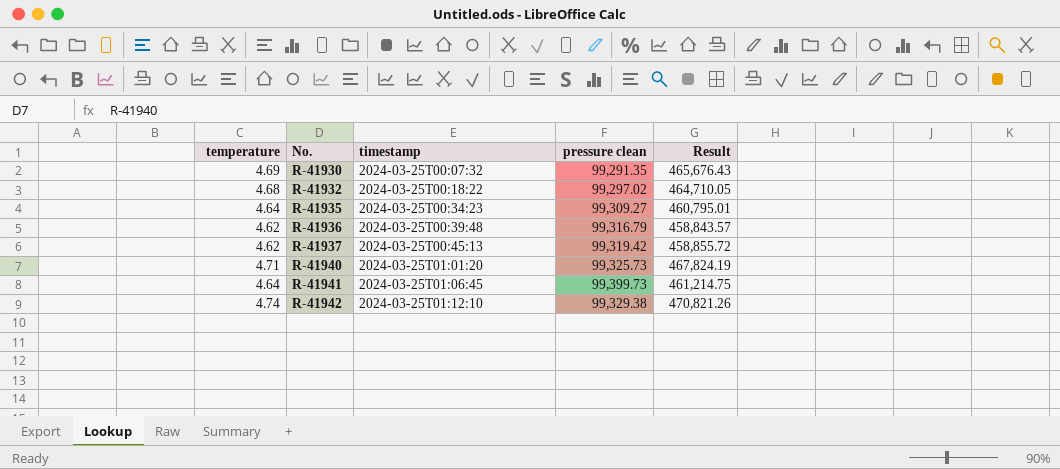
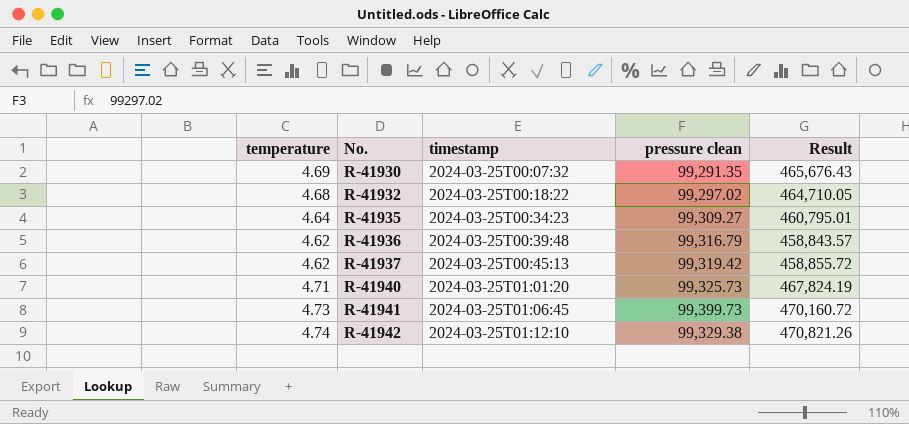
R-41941 | temperature: 4.64 -> 4.73
R-41941 | Result: 461,214.75 -> 470,160.72

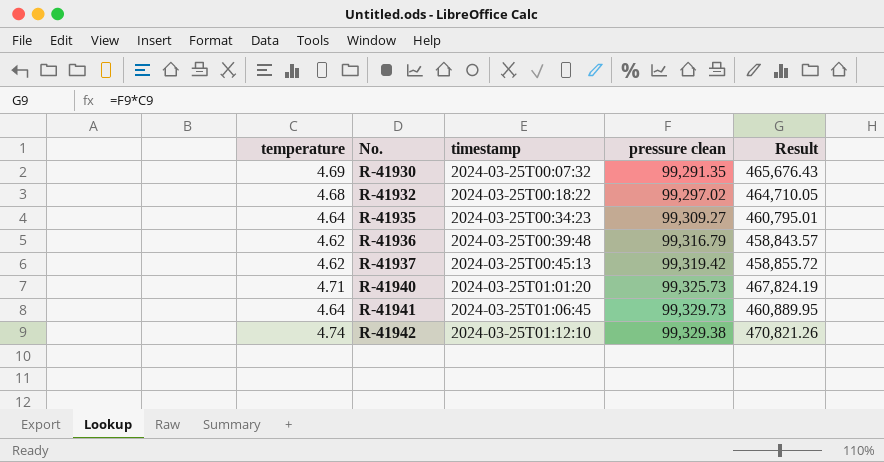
R-41941 | temperature: 4.73 -> 4.64
R-41941 | pressure clean: 99,399.73 -> 99,329.73
R-41941 | Result: 470,160.72 -> 460,889.95

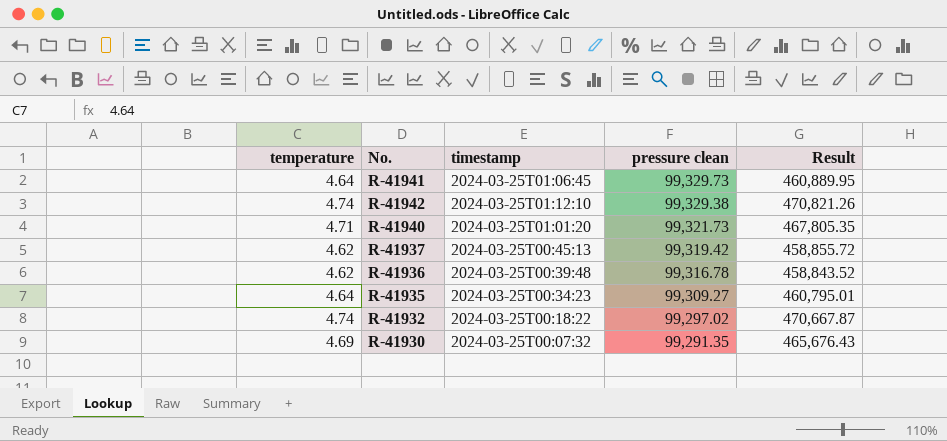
row order: No. ascending -> pressure clean descending
R-41940 | pressure clean: 99,325.73 -> 99,321.73
R-41940 | Result: 467,824.19 -> 467,805.35
R-41936 | pressure clean: 99,316.79 -> 99,316.78
R-41936 | Result: 458,843.57 -> 458,843.52
R-41932 | temperature: 4.68 -> 4.74
R-41932 | Result: 464,710.05 -> 470,667.87

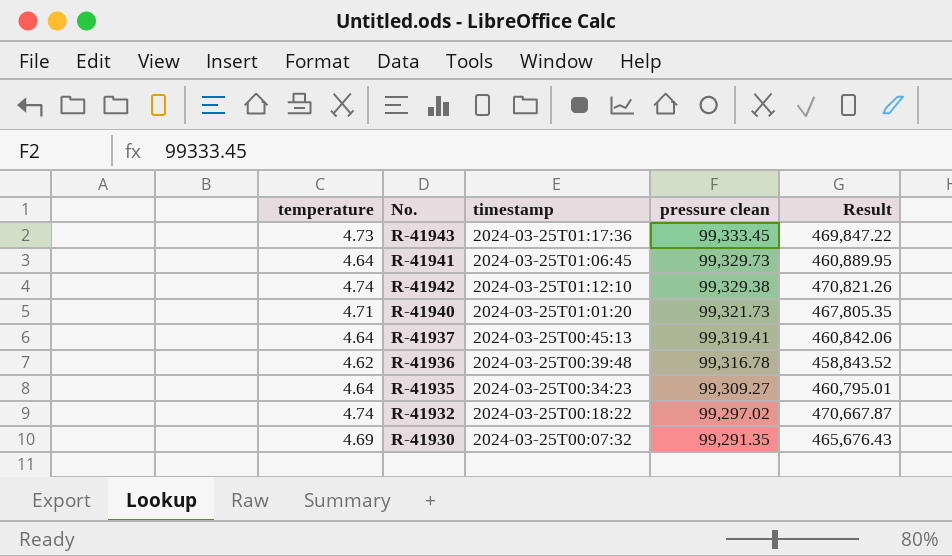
row R-41943: none -> 4.73 | 2024-03-25T01:17:36 | 99,333.45 | 469,847.22
R-41937 | temperature: 4.62 -> 4.64
R-41937 | pressure clean: 99,319.42 -> 99,319.41
R-41937 | Result: 458,855.72 -> 460,842.06

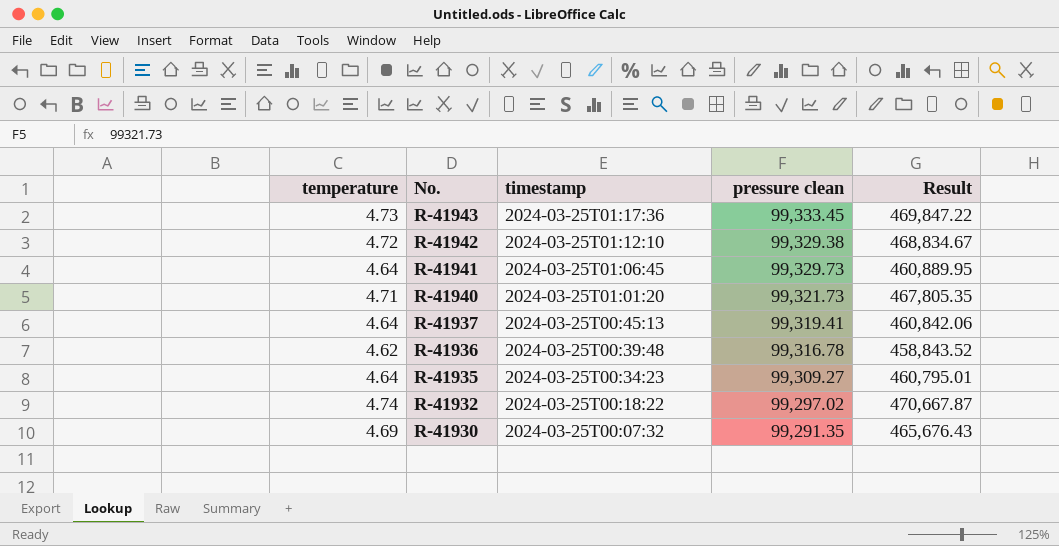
row order: pressure clean descending -> No. descending
R-41942 | temperature: 4.74 -> 4.72
R-41942 | Result: 470,821.26 -> 468,834.67

